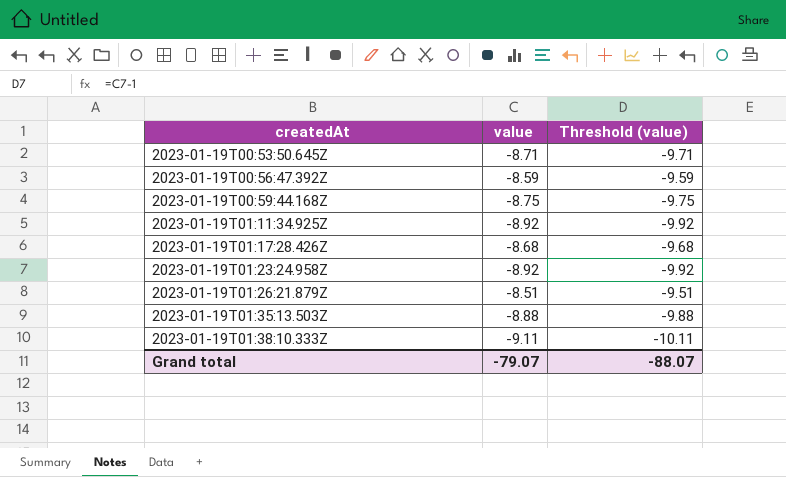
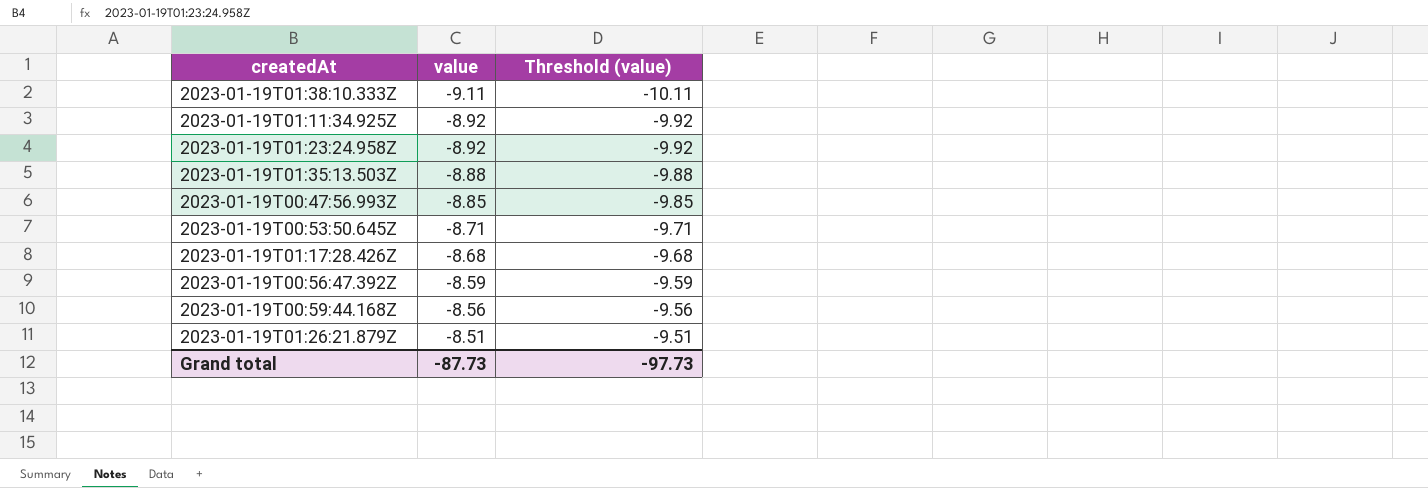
row order: createdAt ascending -> value ascending
row 2023-01-19T00:47:56.993Z: none -> -8.85 | -9.85
2023-01-19T00:59:44.168Z | value: -8.75 -> -8.56
2023-01-19T00:59:44.168Z | Threshold (value): -9.75 -> -9.56
Grand total | value: -79.07 -> -87.73
Grand total | Threshold (value): -88.07 -> -97.73

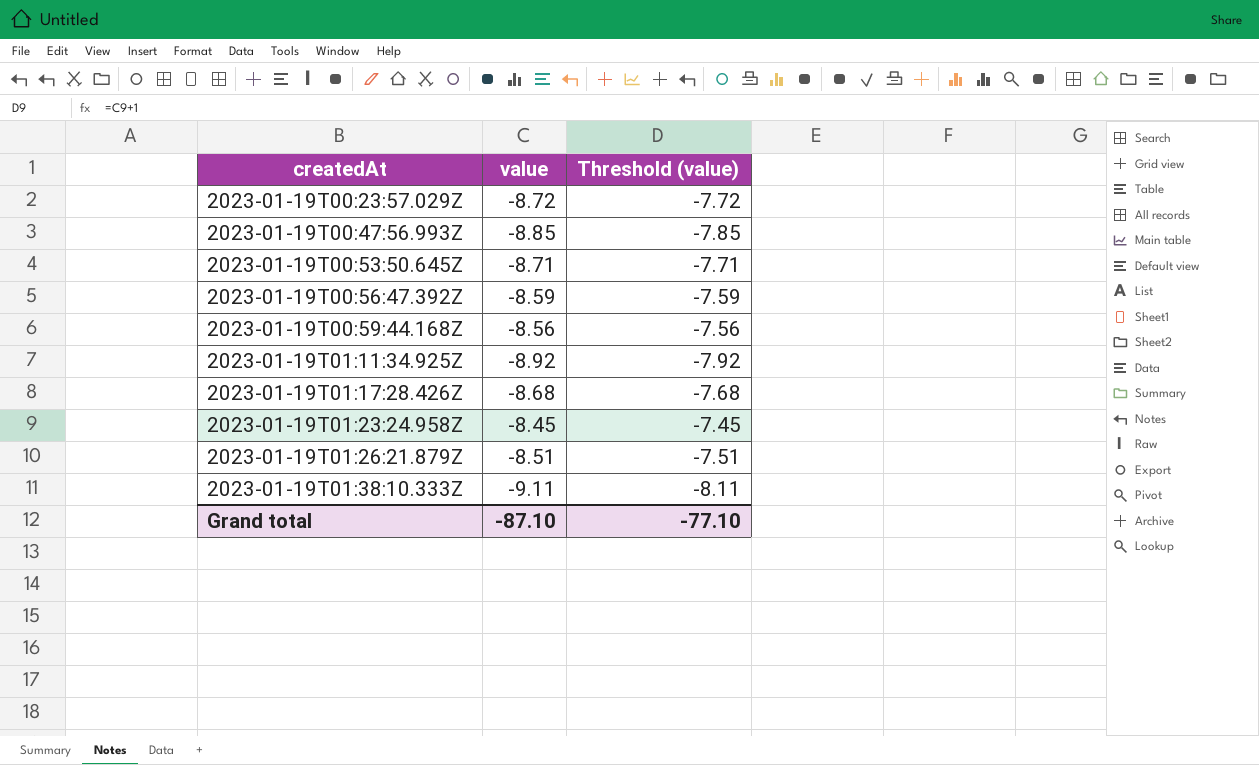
row order: value ascending -> createdAt ascending
column Threshold (value) | formula: [value] - 1 -> [value] + 1
row 2023-01-19T01:35:13.503Z: -8.88 | -9.88 -> none
row 2023-01-19T00:23:57.029Z: none -> -8.72 | -7.72
2023-01-19T01:23:24.958Z | value: -8.92 -> -8.45
Grand total | value: -87.73 -> -87.10
Grand total | Threshold (value): -97.73 -> -77.10

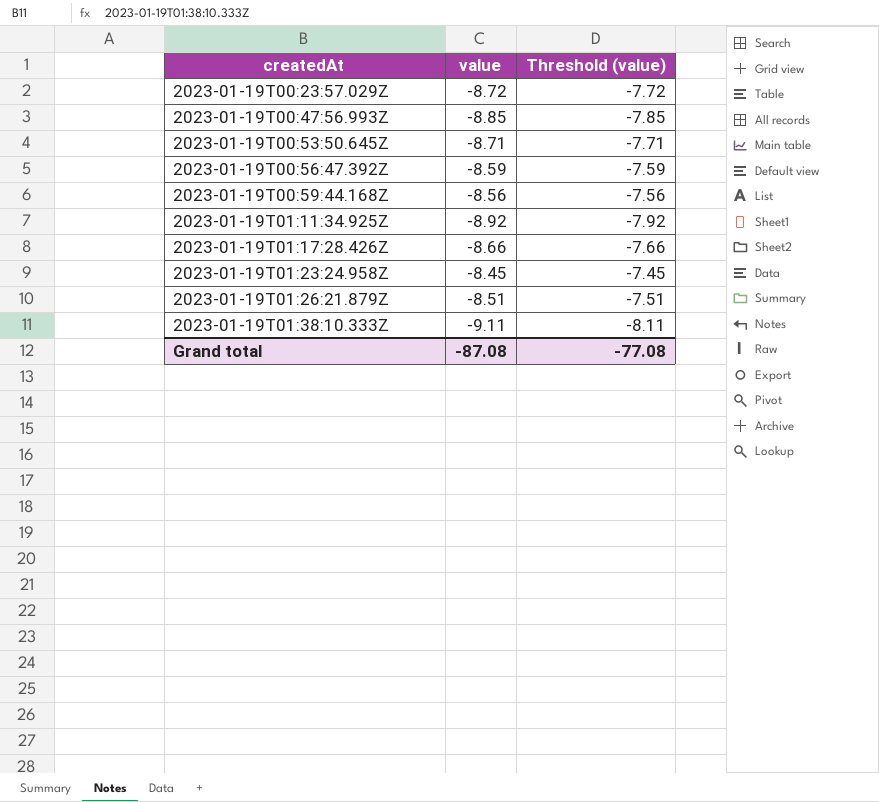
2023-01-19T01:17:28.426Z | value: -8.68 -> -8.66
2023-01-19T01:17:28.426Z | Threshold (value): -7.68 -> -7.66
Grand total | value: -87.10 -> -87.08
Grand total | Threshold (value): -77.10 -> -77.08

